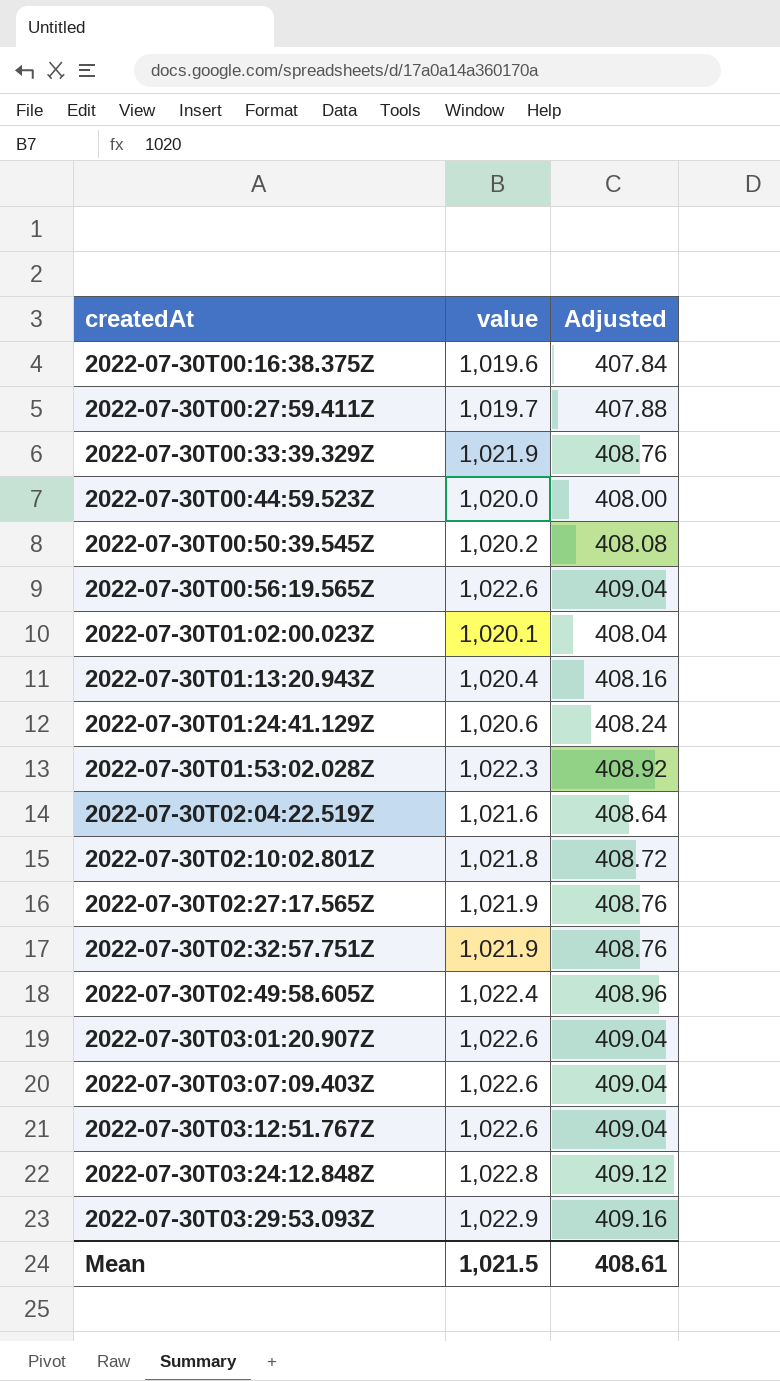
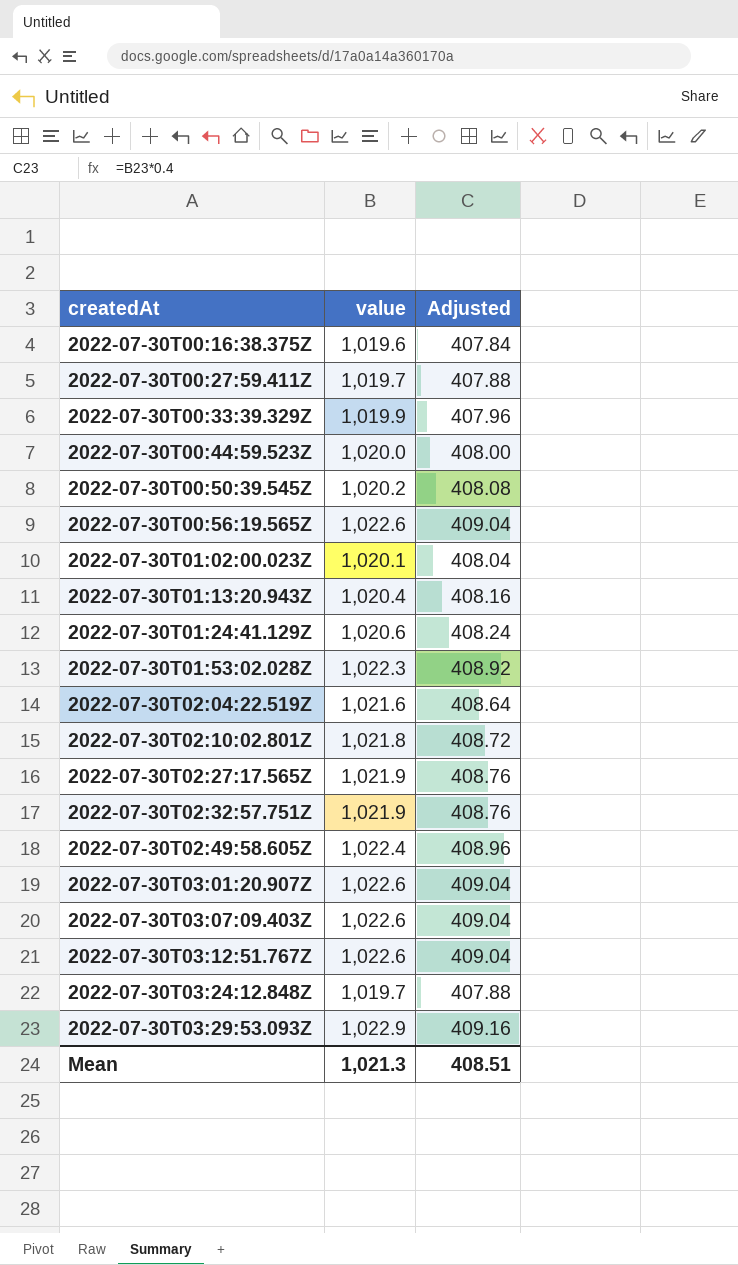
2022-07-30T00:33:39.329Z | value: 1,021.9 -> 1,019.9
2022-07-30T00:33:39.329Z | Adjusted: 408.76 -> 407.96
2022-07-30T03:24:12.848Z | value: 1,022.8 -> 1,019.7
2022-07-30T03:24:12.848Z | Adjusted: 409.12 -> 407.88
Mean | value: 1,021.5 -> 1,021.3
Mean | Adjusted: 408.61 -> 408.51

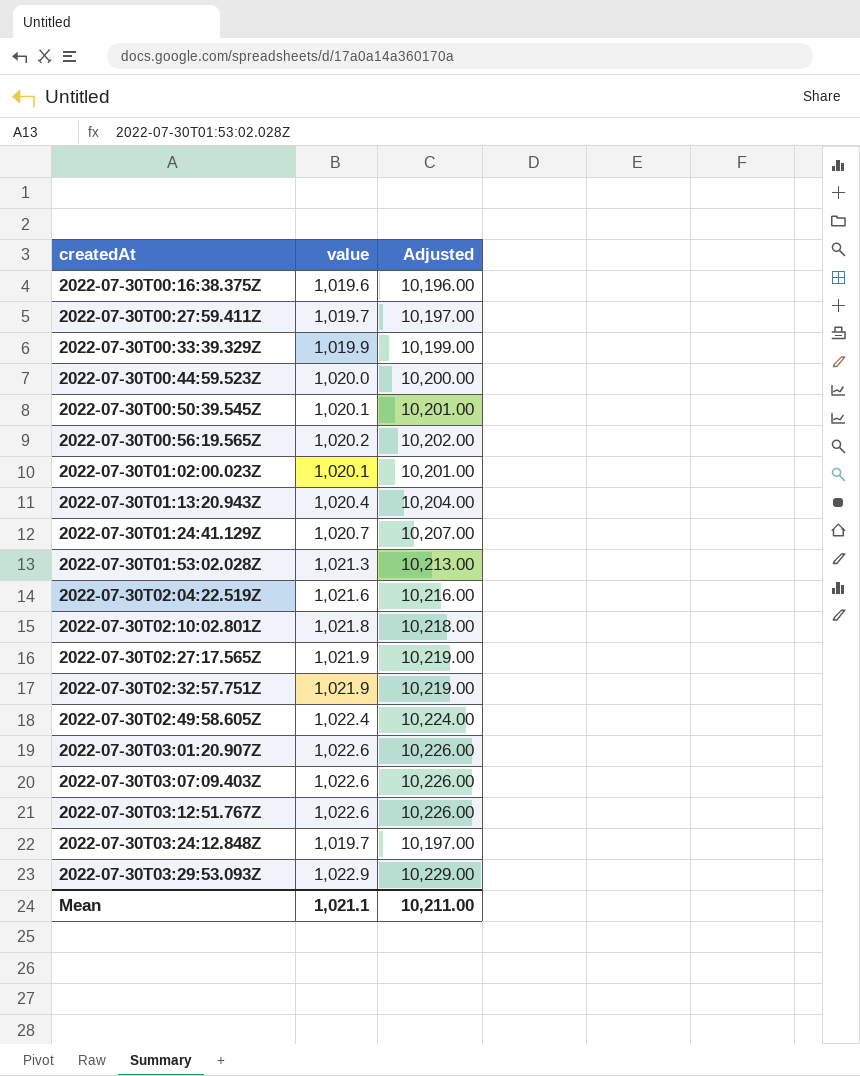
column Adjusted | formula: [value] * 0.4 -> [value] * 10
2022-07-30T00:50:39.545Z | value: 1,020.2 -> 1,020.1
2022-07-30T00:56:19.565Z | value: 1,022.6 -> 1,020.2
2022-07-30T01:24:41.129Z | value: 1,020.6 -> 1,020.7
2022-07-30T01:53:02.028Z | value: 1,022.3 -> 1,021.3
Mean | value: 1,021.3 -> 1,021.1
Mean | Adjusted: 408.51 -> 10,211.00

